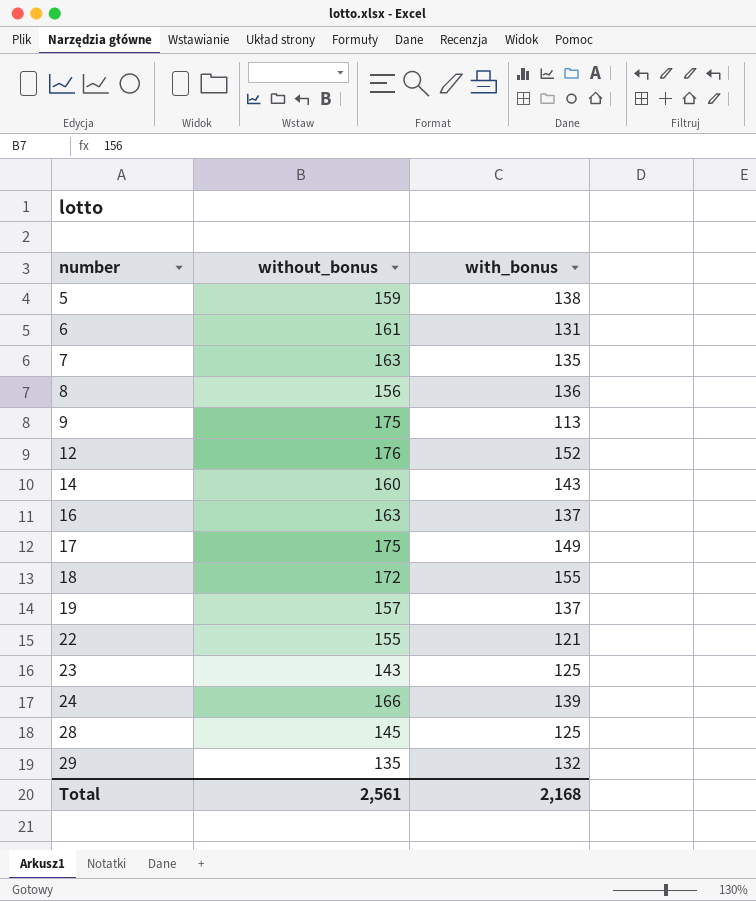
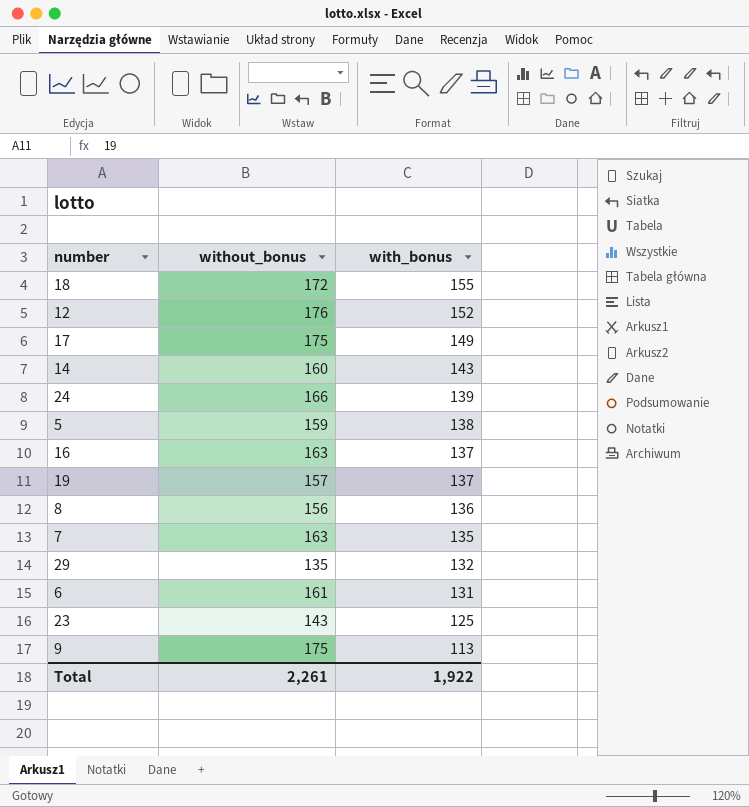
row order: number ascending -> with_bonus descending
row 22: 155 | 121 -> none
row 28: 145 | 125 -> none
Total | without_bonus: 2,561 -> 2,261
Total | with_bonus: 2,168 -> 1,922

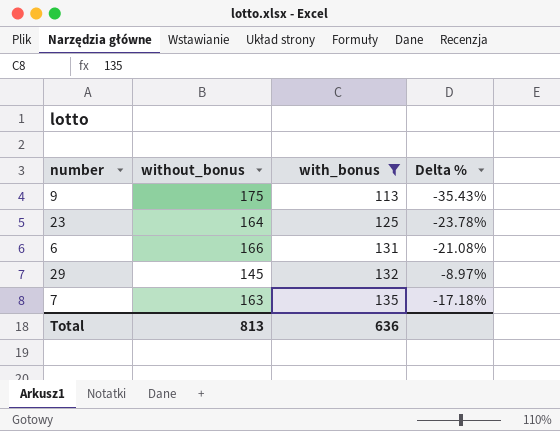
filter: none -> with_bonus <= 135
row order: with_bonus descending -> with_bonus ascending
column Delta % | formula: none -> ([with_bonus] - [without_bonus]) / [without_bonus]
23 | without_bonus: 143 -> 164
6 | without_bonus: 161 -> 166
29 | without_bonus: 135 -> 145
Total | without_bonus: 2,261 -> 813
Total | with_bonus: 1,922 -> 636

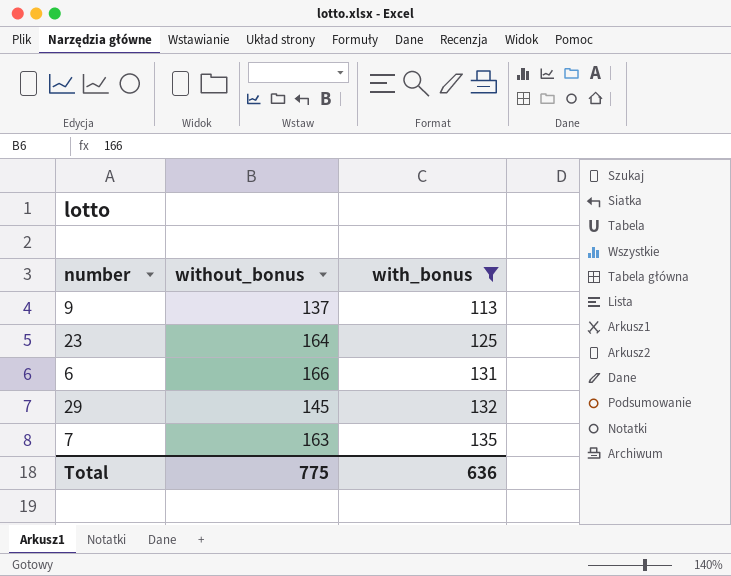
column Delta % | formula: ([with_bonus] - [without_bonus]) / [without_bonus] -> none
9 | without_bonus: 175 -> 137
Total | without_bonus: 813 -> 775

